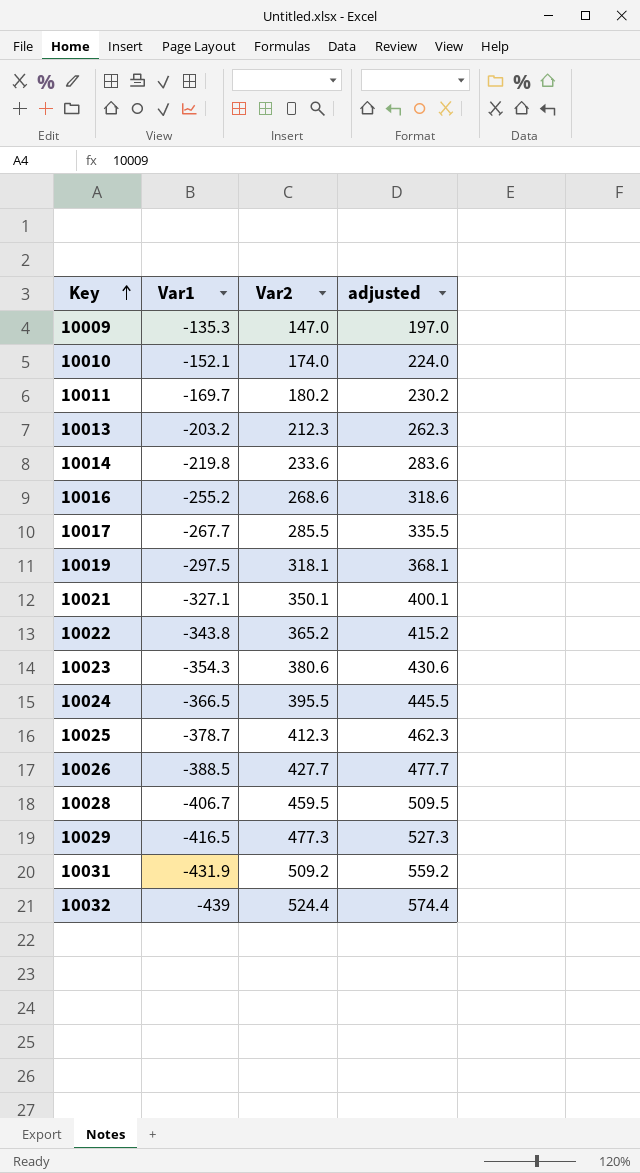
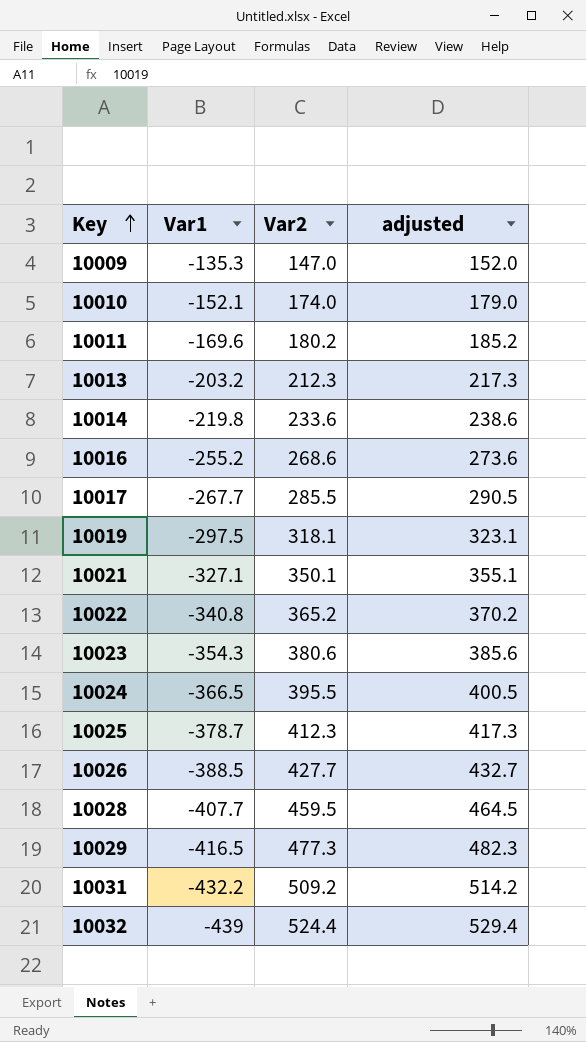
column adjusted | formula: [Var2] + 50 -> [Var2] + 5
10011 | Var1: -169.7 -> -169.6
10022 | Var1: -343.8 -> -340.8
10028 | Var1: -406.7 -> -407.7
10031 | Var1: -431.9 -> -432.2

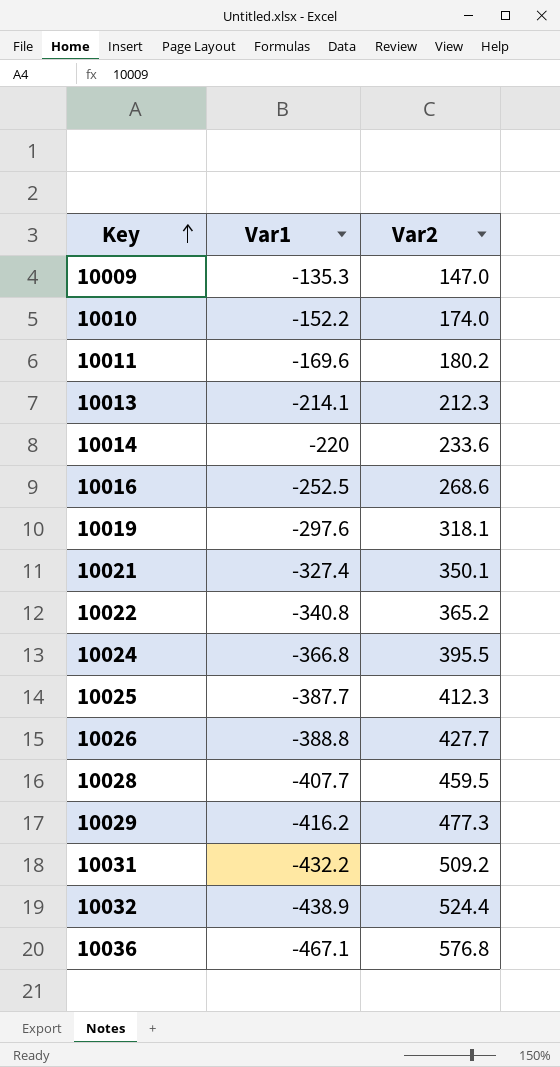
column adjusted | formula: [Var2] + 5 -> none
row 10017: -267.7 | 285.5 | 290.5 -> none
row 10023: -354.3 | 380.6 | 385.6 -> none
10010 | Var1: -152.1 -> -152.2
10013 | Var1: -203.2 -> -214.1
10014 | Var1: -219.8 -> -220
10016 | Var1: -255.2 -> -252.5
10019 | Var1: -297.5 -> -297.6
10021 | Var1: -327.1 -> -327.4
10024 | Var1: -366.5 -> -366.8
10025 | Var1: -378.7 -> -387.7
10026 | Var1: -388.5 -> -388.8
10029 | Var1: -416.5 -> -416.2
10032 | Var1: -439 -> -438.9
row 10036: none -> -467.1 | 576.8

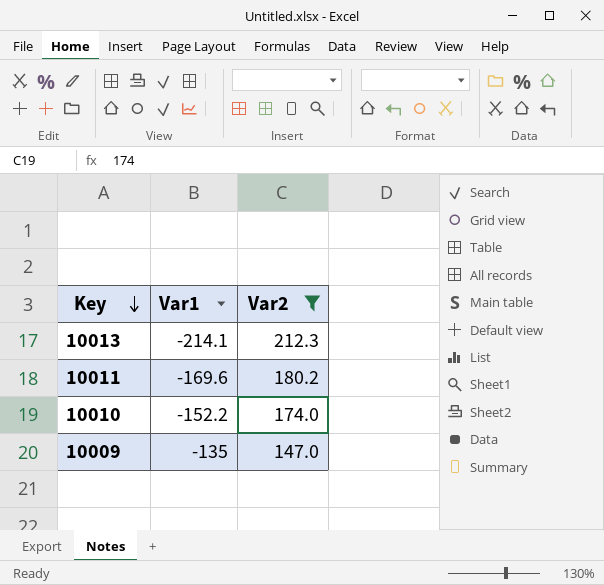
filter: none -> Var2 <= 212.3
row order: Key ascending -> Key descending
10009 | Var1: -135.3 -> -135

